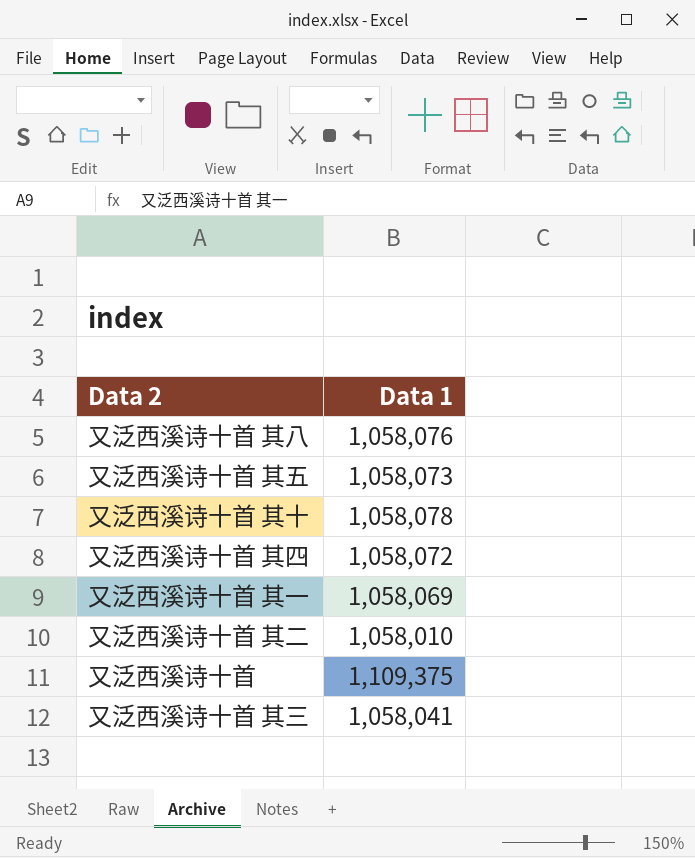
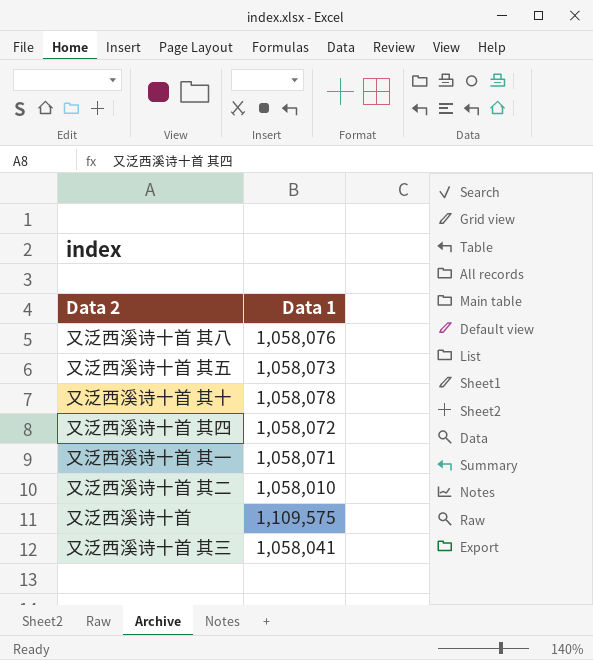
又泛西溪诗十首 其一 | Data 1: 1,058,069 -> 1,058,071
又泛西溪诗十首 | Data 1: 1,109,375 -> 1,109,575

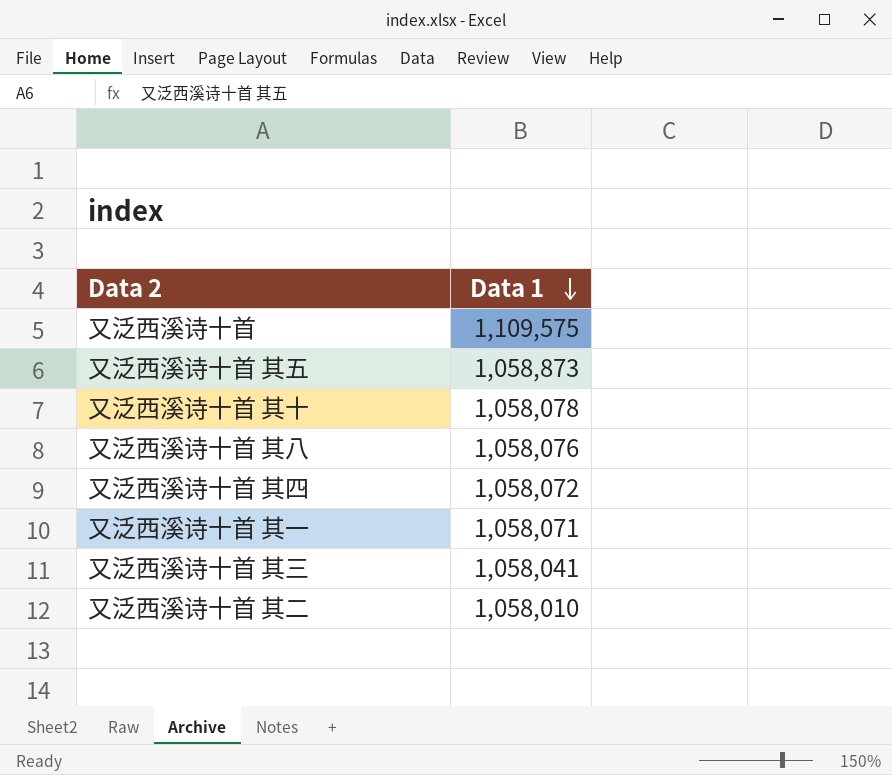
row order: none -> Data 1 descending
又泛西溪诗十首 其五 | Data 1: 1,058,073 -> 1,058,873

